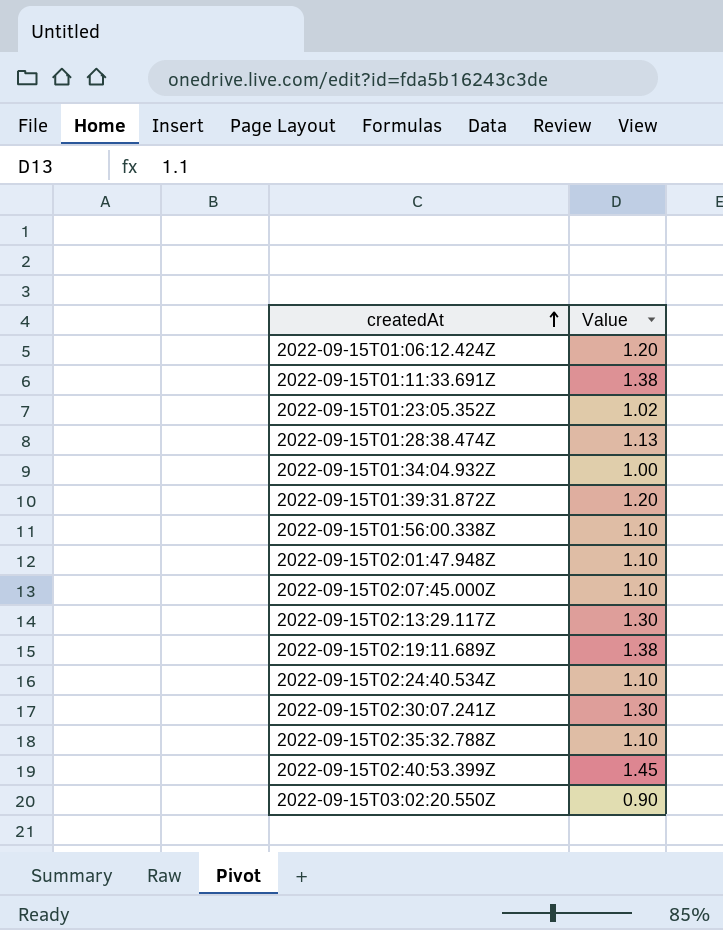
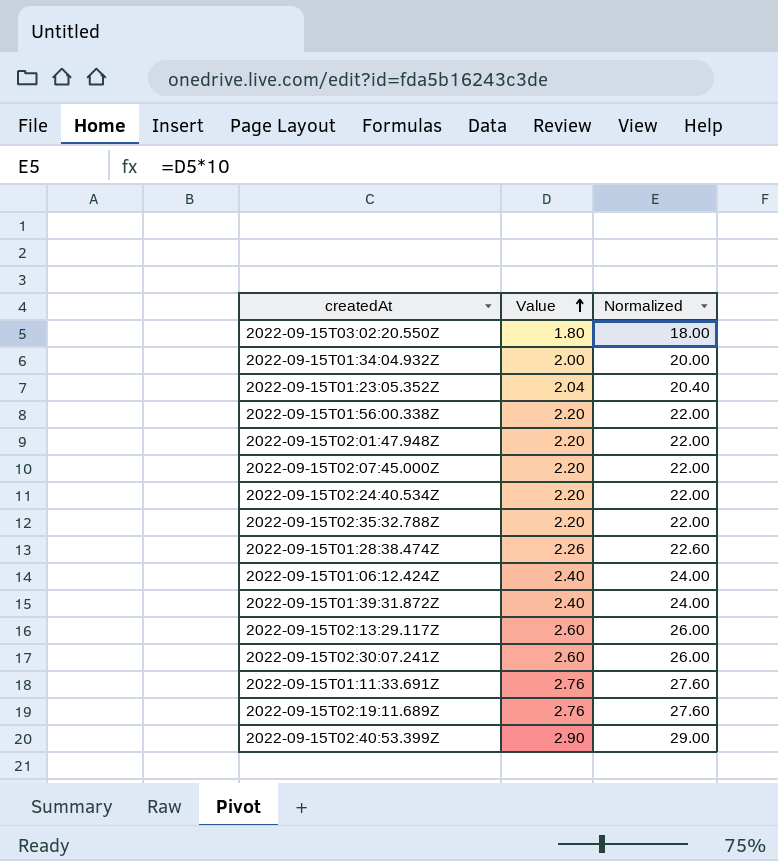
row order: createdAt ascending -> Value ascending
column Normalized | formula: none -> [Value] * 10
2022-09-15T03:02:20.550Z | Value: 0.90 -> 1.80
2022-09-15T01:34:04.932Z | Value: 1.00 -> 2.00
2022-09-15T01:23:05.352Z | Value: 1.02 -> 2.04
2022-09-15T01:56:00.338Z | Value: 1.10 -> 2.20
2022-09-15T02:01:47.948Z | Value: 1.10 -> 2.20
2022-09-15T02:07:45.000Z | Value: 1.10 -> 2.20
2022-09-15T02:24:40.534Z | Value: 1.10 -> 2.20
2022-09-15T02:35:32.788Z | Value: 1.10 -> 2.20
2022-09-15T01:28:38.474Z | Value: 1.13 -> 2.26
2022-09-15T01:06:12.424Z | Value: 1.20 -> 2.40
2022-09-15T01:39:31.872Z | Value: 1.20 -> 2.40
2022-09-15T02:13:29.117Z | Value: 1.30 -> 2.60
2022-09-15T02:30:07.241Z | Value: 1.30 -> 2.60
2022-09-15T01:11:33.691Z | Value: 1.38 -> 2.76
2022-09-15T02:19:11.689Z | Value: 1.38 -> 2.76
2022-09-15T02:40:53.399Z | Value: 1.45 -> 2.90

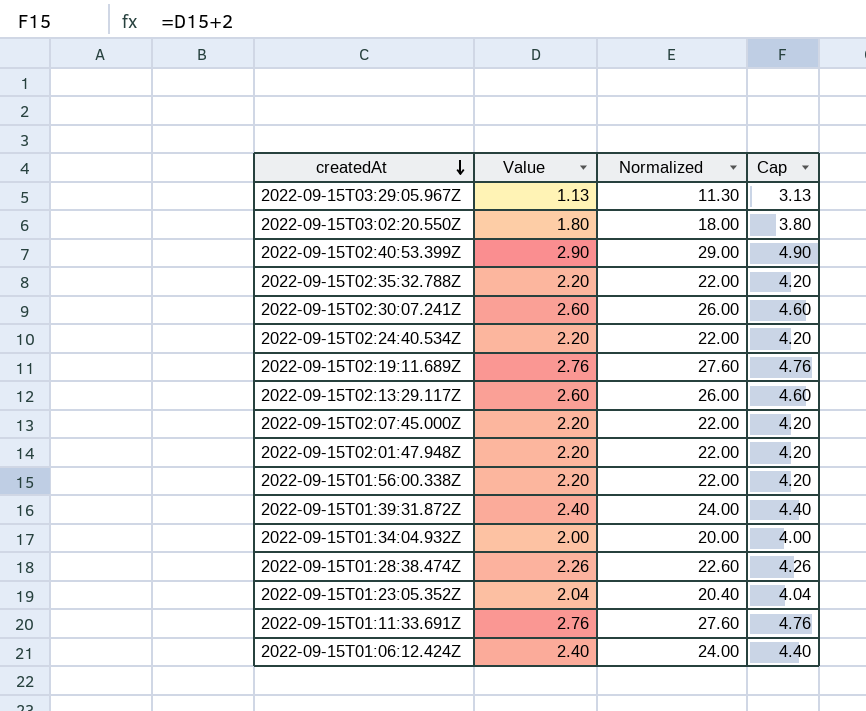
row order: Value ascending -> createdAt descending
column Cap | formula: none -> [Value] + 2
row 2022-09-15T03:29:05.967Z: none -> 1.13 | 11.30 | 3.13

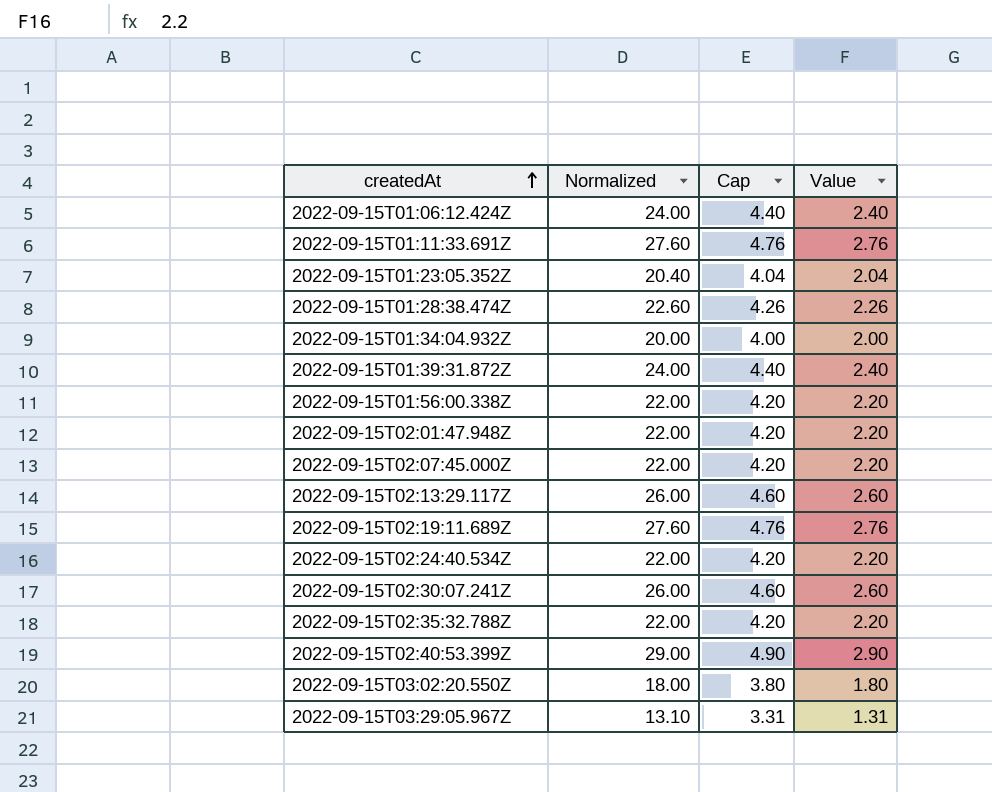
row order: createdAt descending -> createdAt ascending
column Value | position: 2 -> 4
2022-09-15T03:29:05.967Z | Normalized: 11.30 -> 13.10
2022-09-15T03:29:05.967Z | Cap: 3.13 -> 3.31
2022-09-15T03:29:05.967Z | Value: 1.13 -> 1.31

